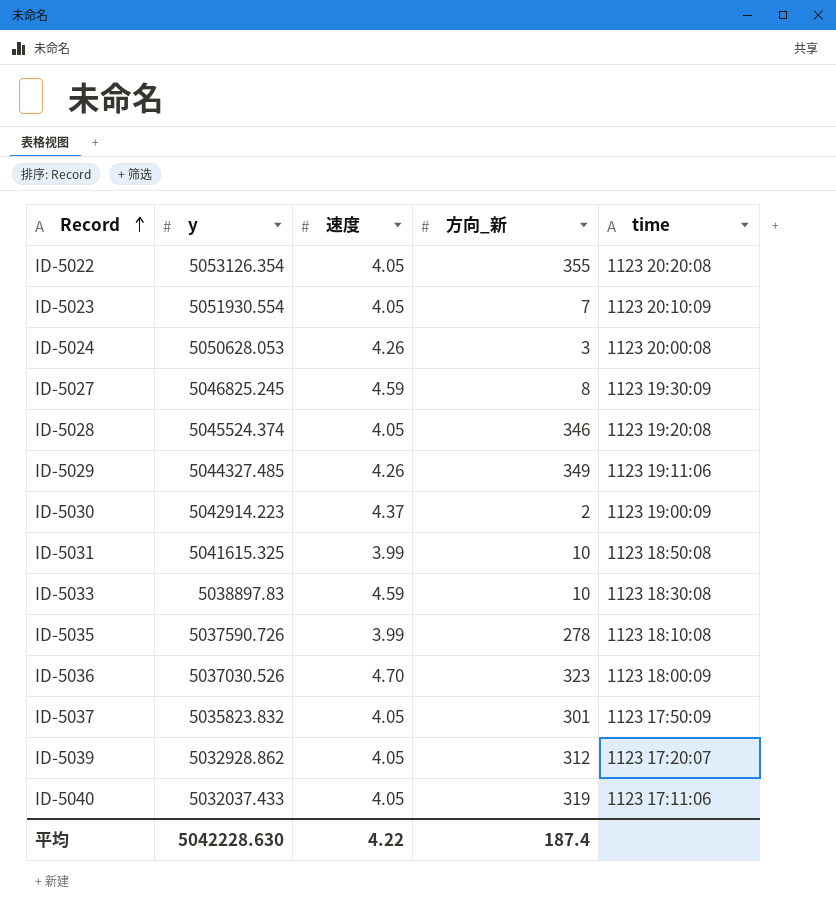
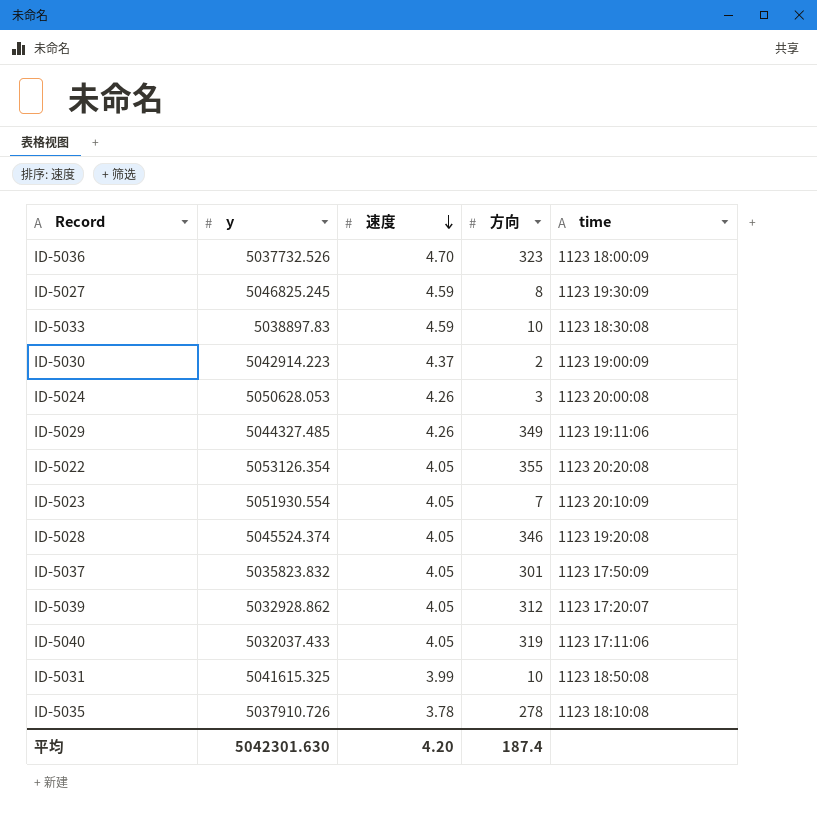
row order: Record ascending -> 速度 descending
column name: 方向_新 -> 方向
ID-5036 | y: 5037030.526 -> 5037732.526
ID-5035 | y: 5037590.726 -> 5037910.726
ID-5035 | 速度: 3.99 -> 3.78
平均 | y: 5042228.630 -> 5042301.630
平均 | 速度: 4.22 -> 4.20

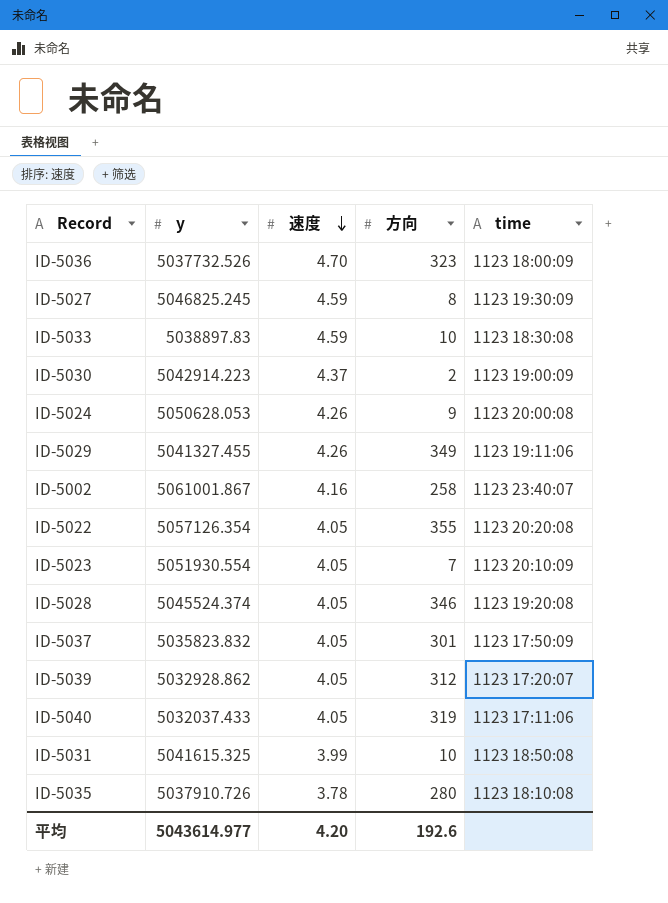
ID-5024 | 方向: 3 -> 9
ID-5029 | y: 5044327.485 -> 5041327.455
row ID-5002: none -> 5061001.867 | 4.16 | 258 | 1123 23:40:07
ID-5022 | y: 5053126.354 -> 5057126.354
ID-5035 | 方向: 278 -> 280
平均 | y: 5042301.630 -> 5043614.977
平均 | 方向: 187.4 -> 192.6

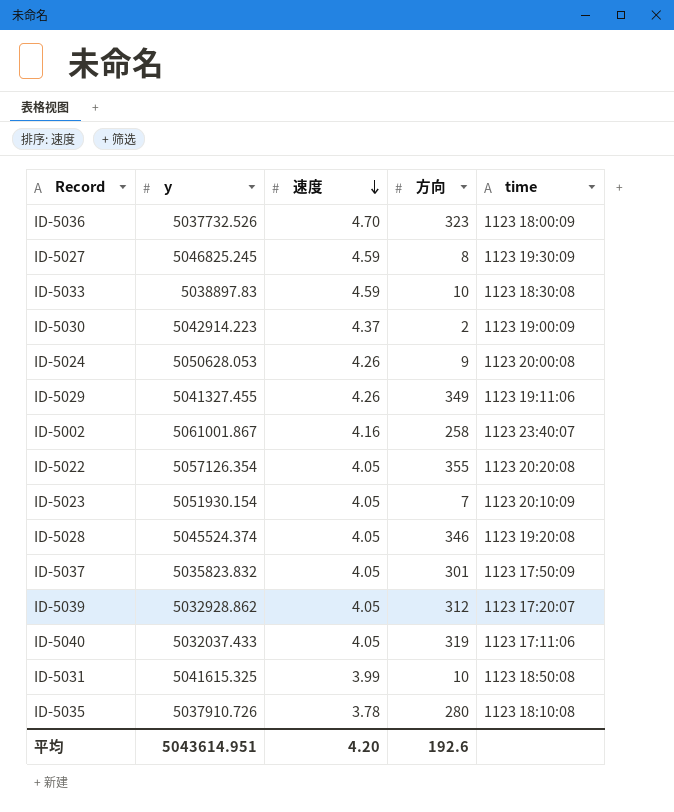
ID-5023 | y: 5051930.554 -> 5051930.154
平均 | y: 5043614.977 -> 5043614.951

